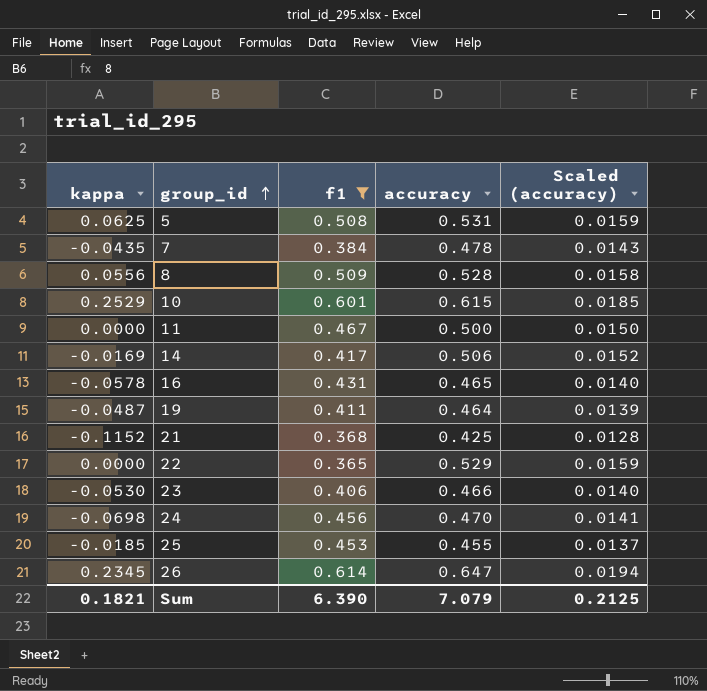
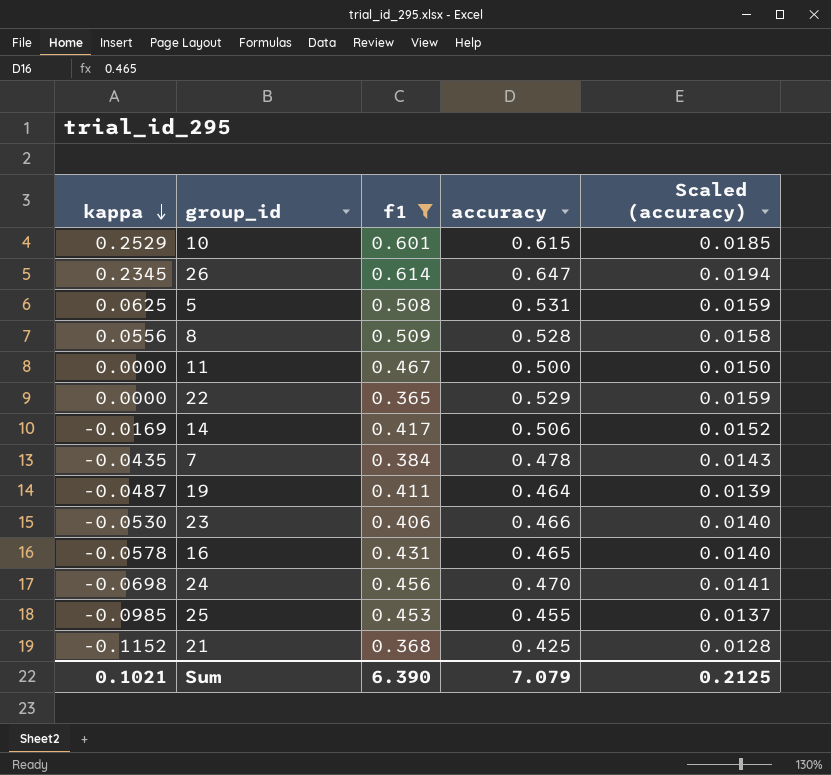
row order: group_id ascending -> kappa descending
25 | kappa: -0.0185 -> -0.0985
Sum | kappa: 0.1821 -> 0.1021

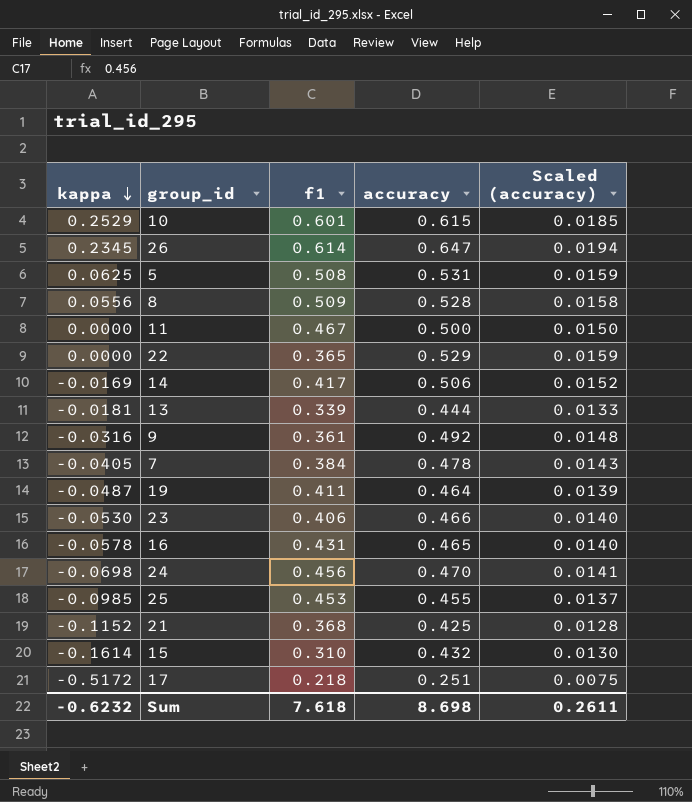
filter: f1 >= 0.365 -> none
7 | kappa: -0.0435 -> -0.0405
Sum | kappa: 0.1021 -> -0.6232
Sum | f1: 6.390 -> 7.618
Sum | accuracy: 7.079 -> 8.698
Sum | Scaled (accuracy): 0.2125 -> 0.2611

